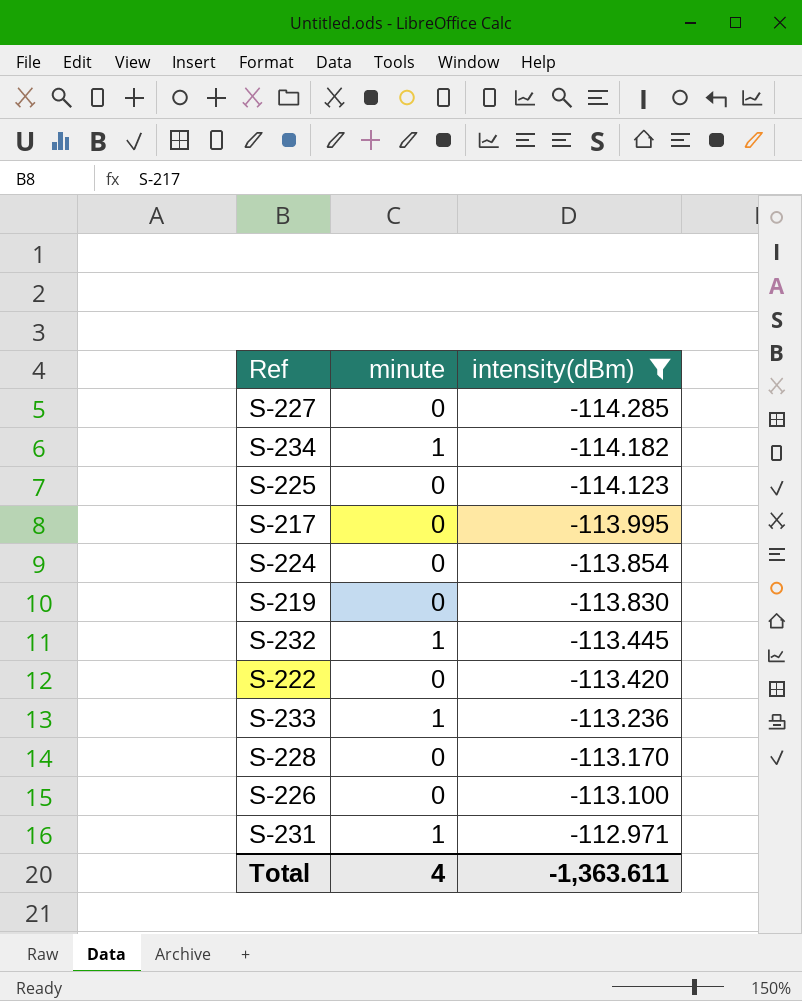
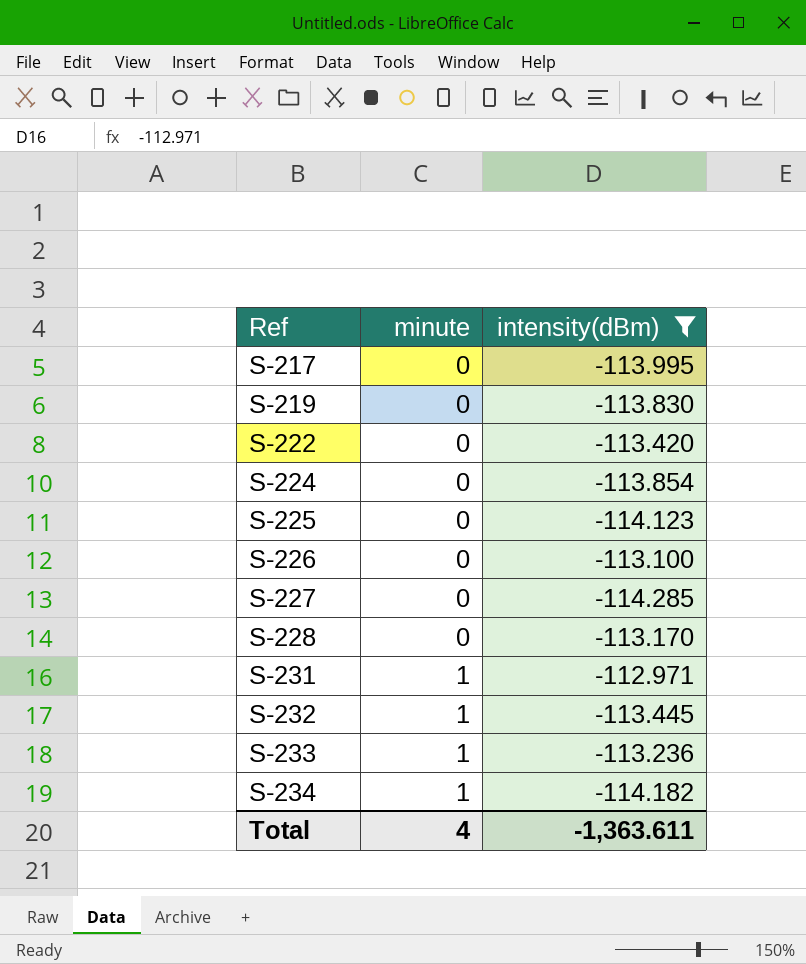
row order: intensity(dBm) ascending -> Ref ascending

